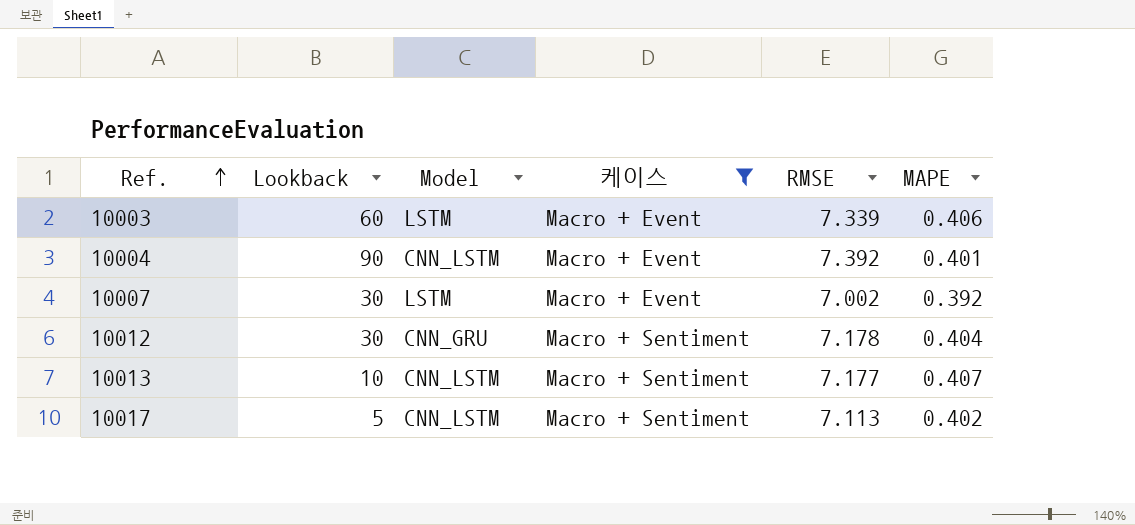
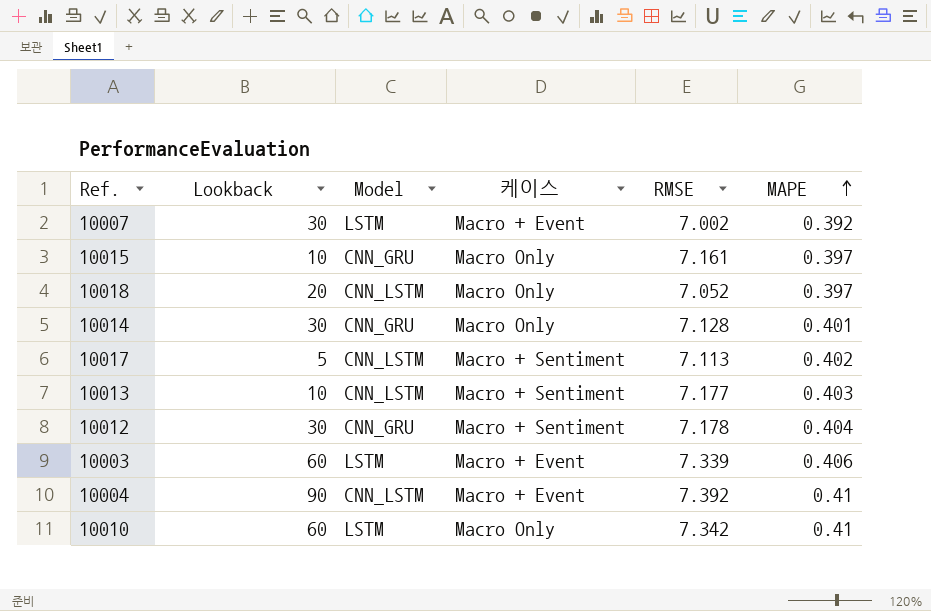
filter: 케이스 != Macro Only -> none
row order: Ref. ascending -> MAPE ascending
10013 | MAPE: 0.407 -> 0.403
10004 | MAPE: 0.401 -> 0.41

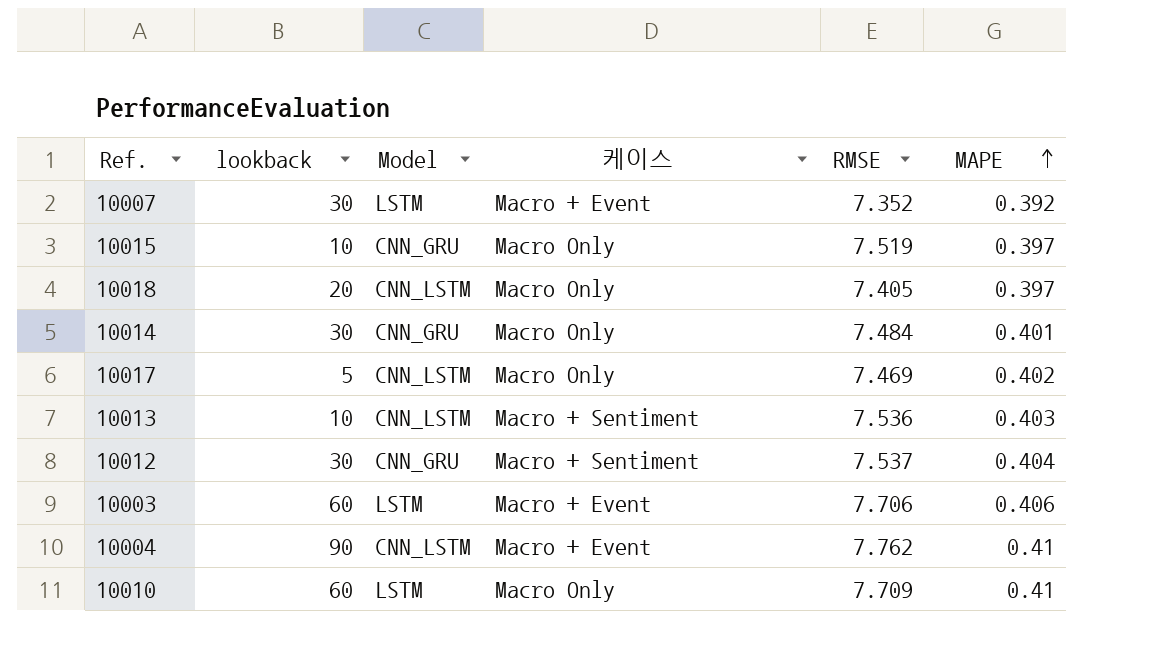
column name: Lookback -> lookback
10007 | RMSE: 7.002 -> 7.352
10015 | RMSE: 7.161 -> 7.519
10018 | RMSE: 7.052 -> 7.405
10014 | RMSE: 7.128 -> 7.484
10017 | 케이스: Macro + Sentiment -> Macro Only
10017 | RMSE: 7.113 -> 7.469
10013 | RMSE: 7.177 -> 7.536
10012 | RMSE: 7.178 -> 7.537
10003 | RMSE: 7.339 -> 7.706
10004 | RMSE: 7.392 -> 7.762
10010 | RMSE: 7.342 -> 7.709

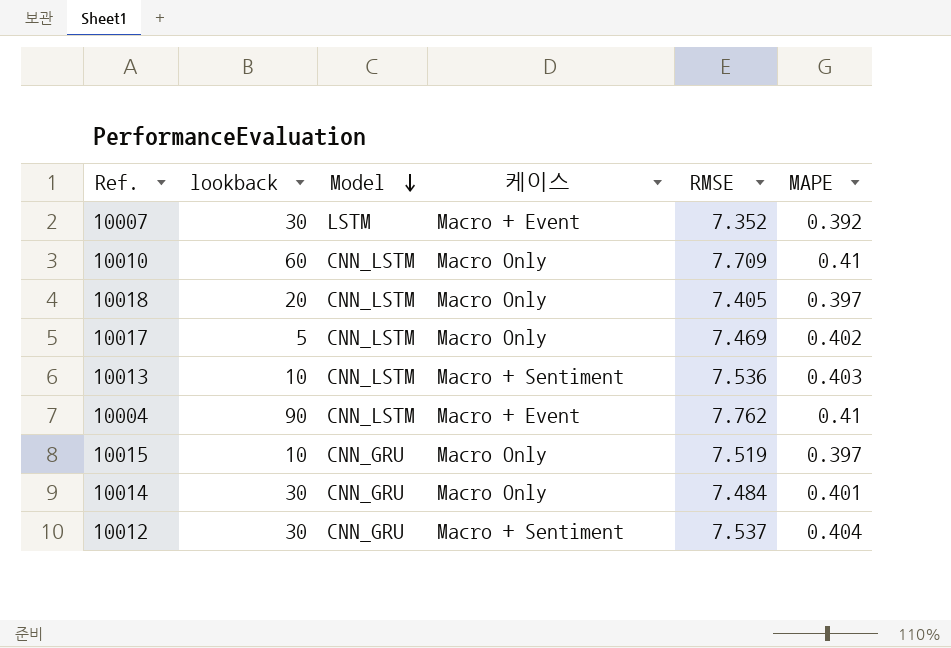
row order: MAPE ascending -> Model descending
row 10003: 60 | LSTM | Macro + Event | 7.706 | 0.406 -> none
10010 | Model: LSTM -> CNN_LSTM

